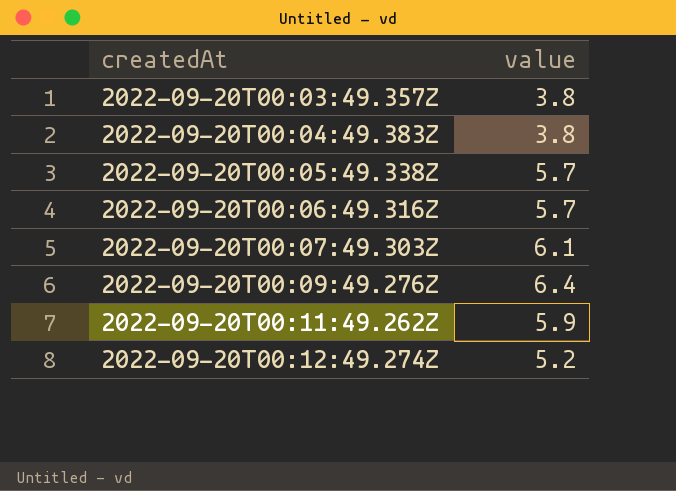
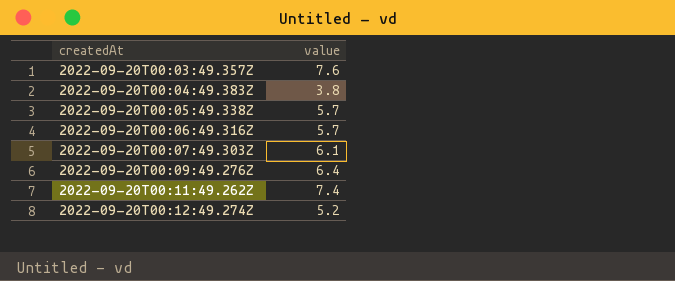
2022-09-20T00:03:49.357Z | value: 3.8 -> 7.6
2022-09-20T00:11:49.262Z | value: 5.9 -> 7.4

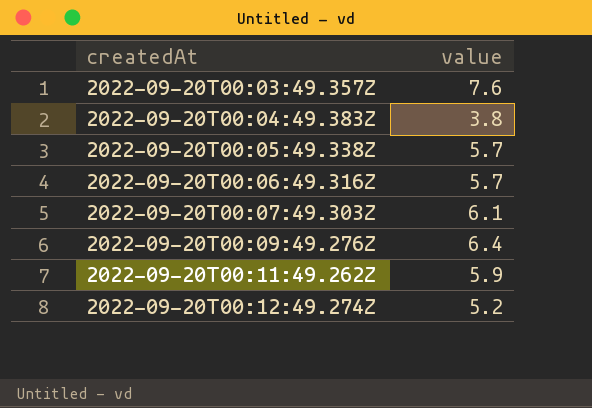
2022-09-20T00:11:49.262Z | value: 7.4 -> 5.9

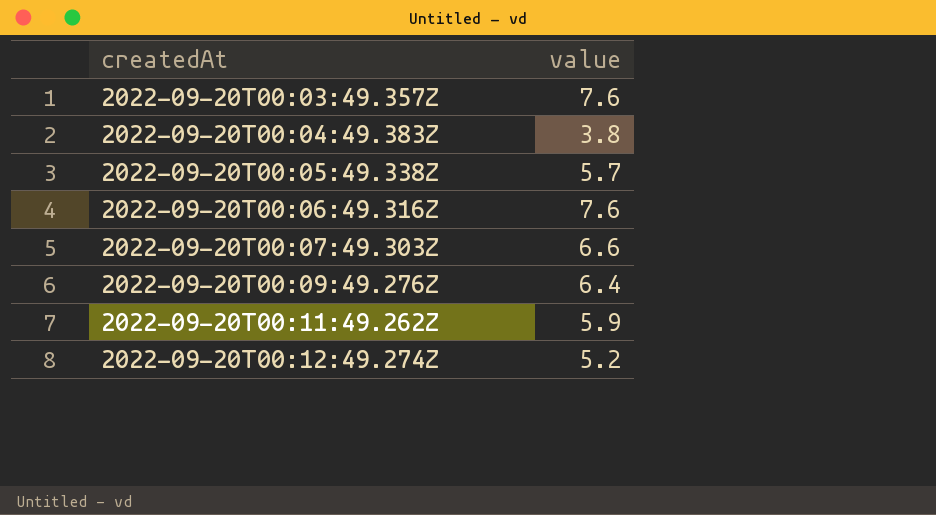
2022-09-20T00:06:49.316Z | value: 5.7 -> 7.6
2022-09-20T00:07:49.303Z | value: 6.1 -> 6.6

